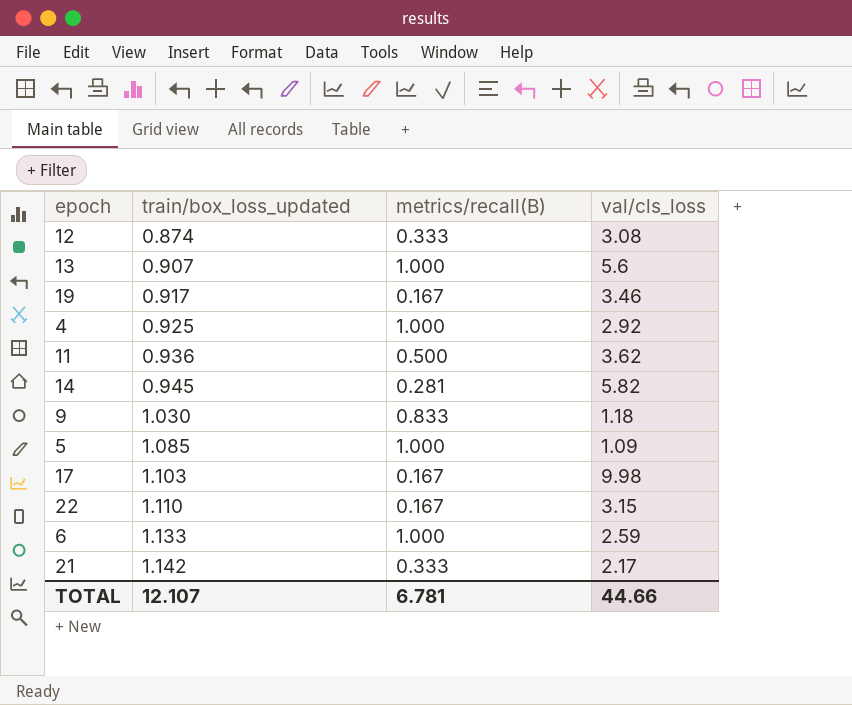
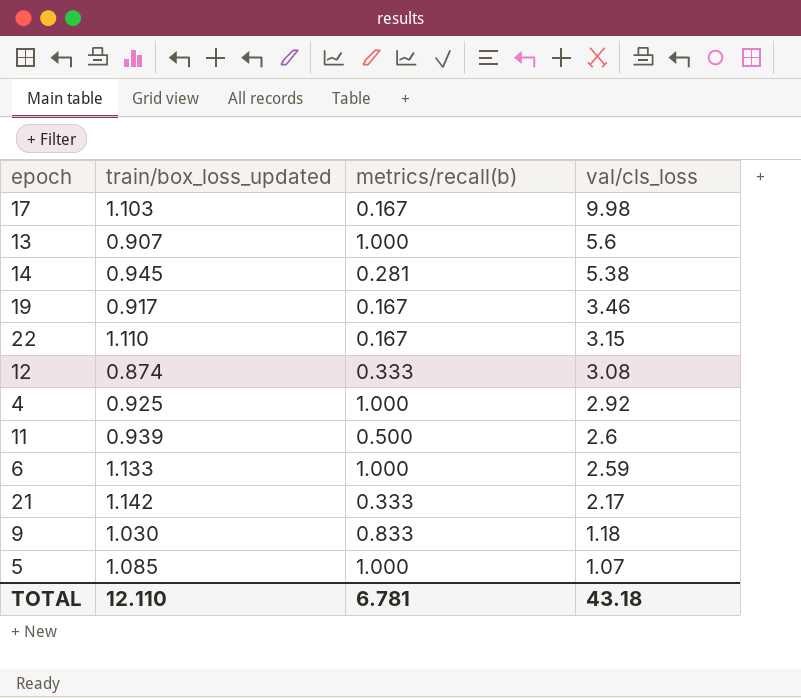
row order: train/box_loss_updated ascending -> val/cls_loss descending
column name: metrics/recall(B) -> metrics/recall(b)
14 | val/cls_loss: 5.82 -> 5.38
11 | train/box_loss_updated: 0.936 -> 0.939
11 | val/cls_loss: 3.62 -> 2.6
5 | val/cls_loss: 1.09 -> 1.07
TOTAL | train/box_loss_updated: 12.107 -> 12.110
TOTAL | val/cls_loss: 44.66 -> 43.18

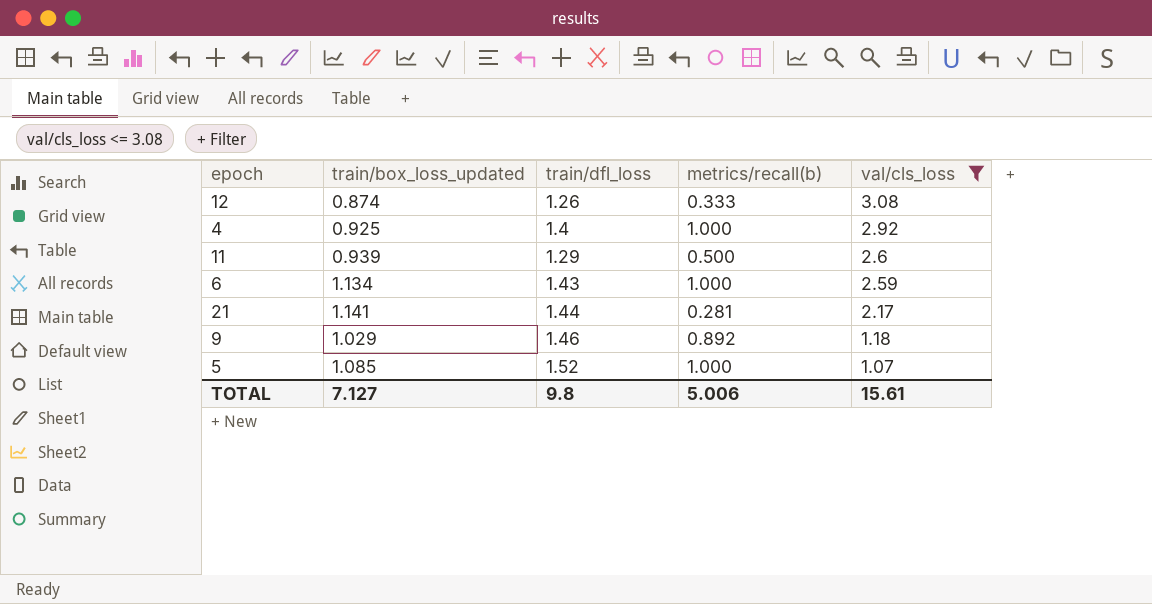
filter: none -> val/cls_loss <= 3.08
column train/dfl_loss | position: none -> 3
6 | train/box_loss_updated: 1.133 -> 1.134
21 | train/box_loss_updated: 1.142 -> 1.141
21 | metrics/recall(b): 0.333 -> 0.281
9 | train/box_loss_updated: 1.030 -> 1.029
9 | metrics/recall(b): 0.833 -> 0.892
TOTAL | train/box_loss_updated: 12.110 -> 7.127
TOTAL | metrics/recall(b): 6.781 -> 5.006
TOTAL | val/cls_loss: 43.18 -> 15.61

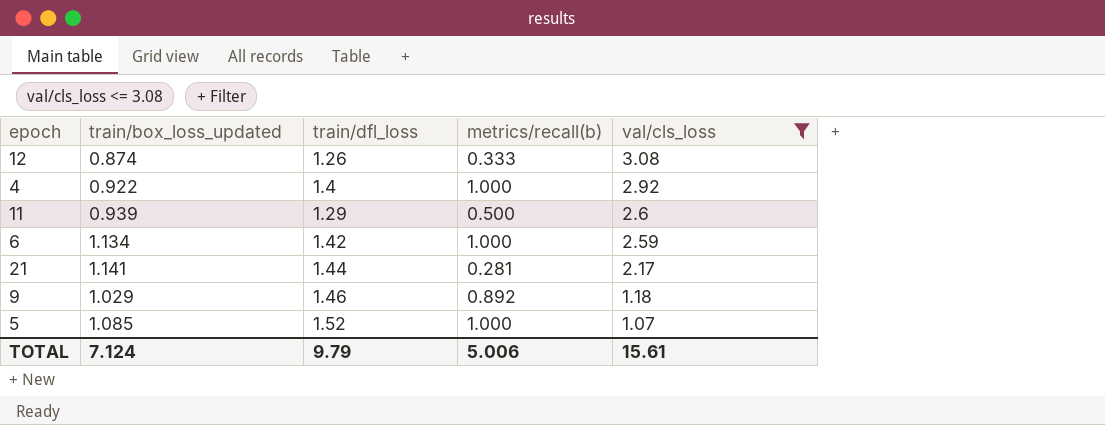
4 | train/box_loss_updated: 0.925 -> 0.922
6 | train/dfl_loss: 1.43 -> 1.42
TOTAL | train/box_loss_updated: 7.127 -> 7.124
TOTAL | train/dfl_loss: 9.8 -> 9.79

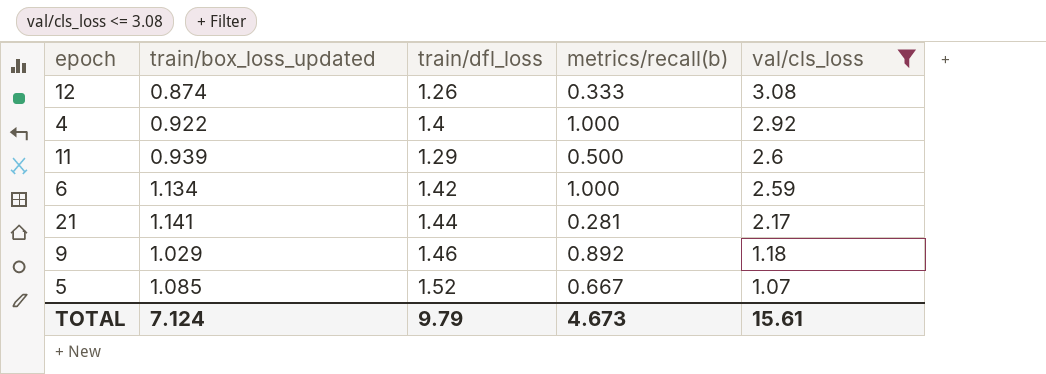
5 | metrics/recall(b): 1.000 -> 0.667
TOTAL | metrics/recall(b): 5.006 -> 4.673

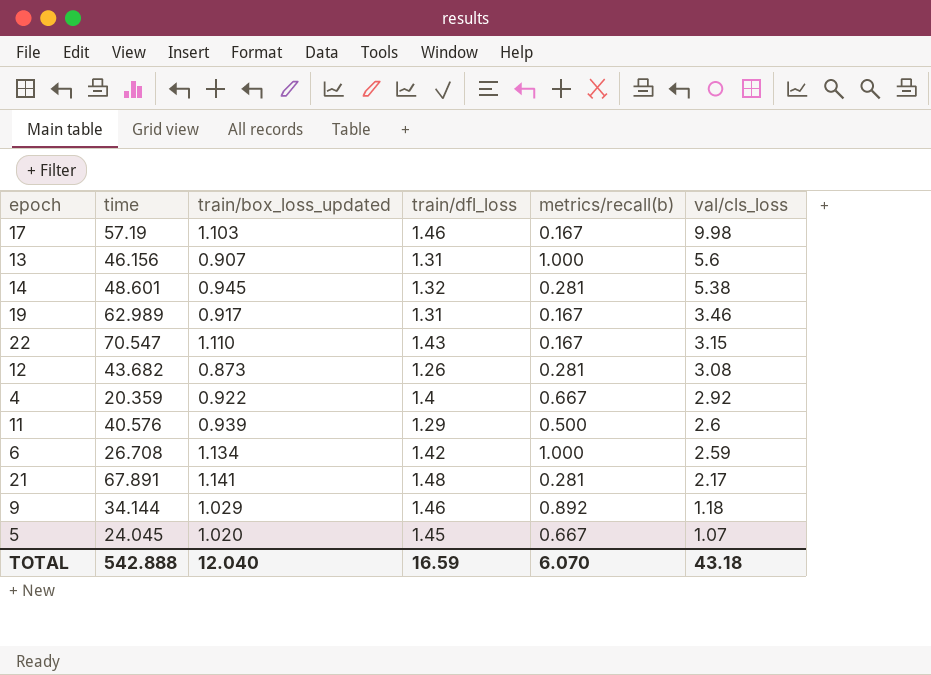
filter: val/cls_loss <= 3.08 -> none
column time | position: none -> 2
12 | train/box_loss_updated: 0.874 -> 0.873
12 | metrics/recall(b): 0.333 -> 0.281
4 | metrics/recall(b): 1.000 -> 0.667
21 | train/dfl_loss: 1.44 -> 1.48
5 | train/box_loss_updated: 1.085 -> 1.020
5 | train/dfl_loss: 1.52 -> 1.45
TOTAL | train/box_loss_updated: 7.124 -> 12.040
TOTAL | train/dfl_loss: 9.79 -> 16.59
TOTAL | metrics/recall(b): 4.673 -> 6.070
TOTAL | val/cls_loss: 15.61 -> 43.18

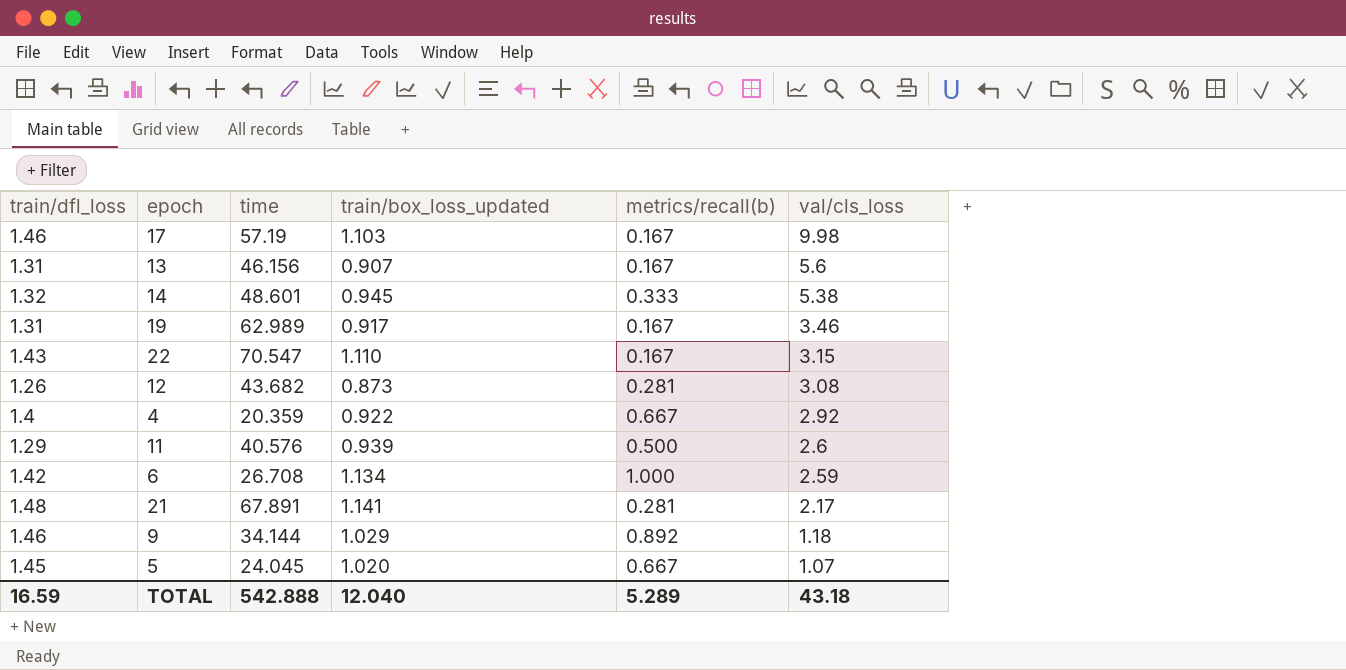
column train/dfl_loss | position: 4 -> 1
13 | metrics/recall(b): 1.000 -> 0.167
14 | metrics/recall(b): 0.281 -> 0.333
TOTAL | metrics/recall(b): 6.070 -> 5.289

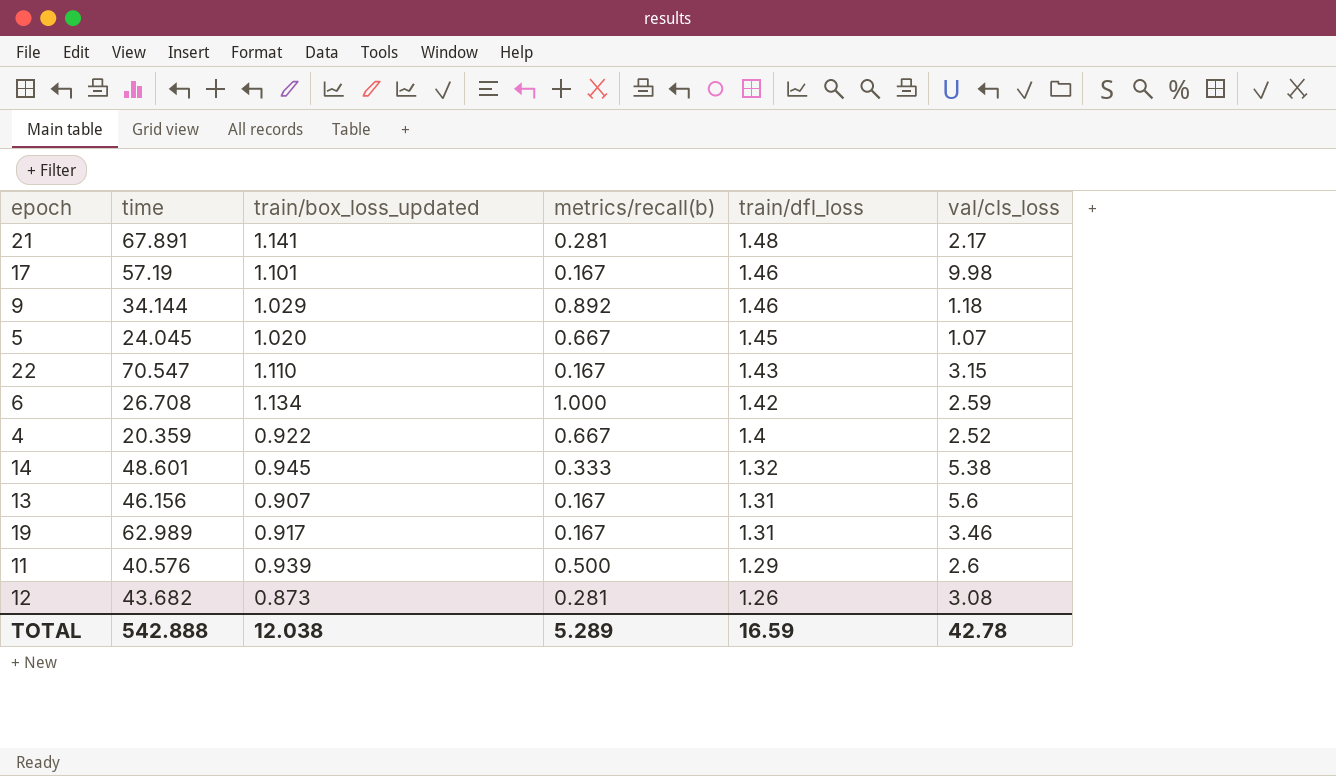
row order: val/cls_loss descending -> train/dfl_loss descending
column train/dfl_loss | position: 1 -> 5
17 | train/box_loss_updated: 1.103 -> 1.101
4 | val/cls_loss: 2.92 -> 2.52
TOTAL | train/box_loss_updated: 12.040 -> 12.038
TOTAL | val/cls_loss: 43.18 -> 42.78

